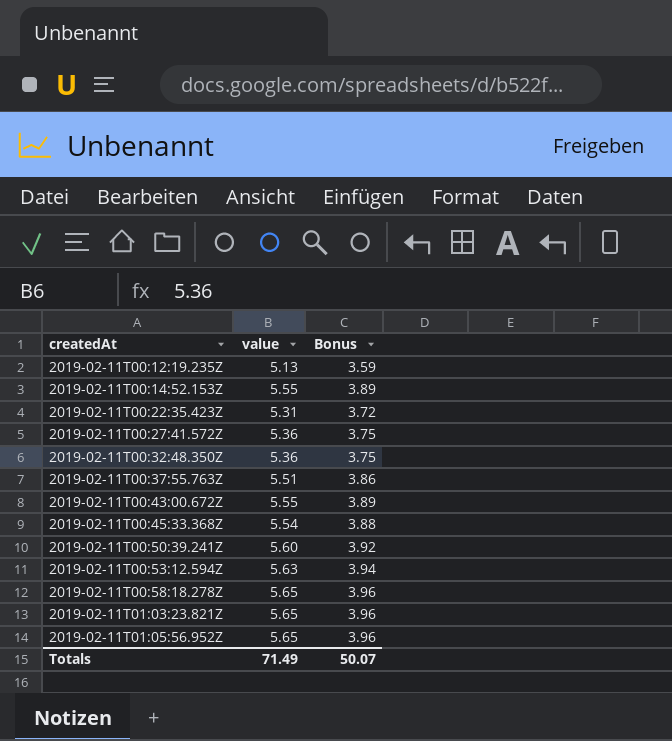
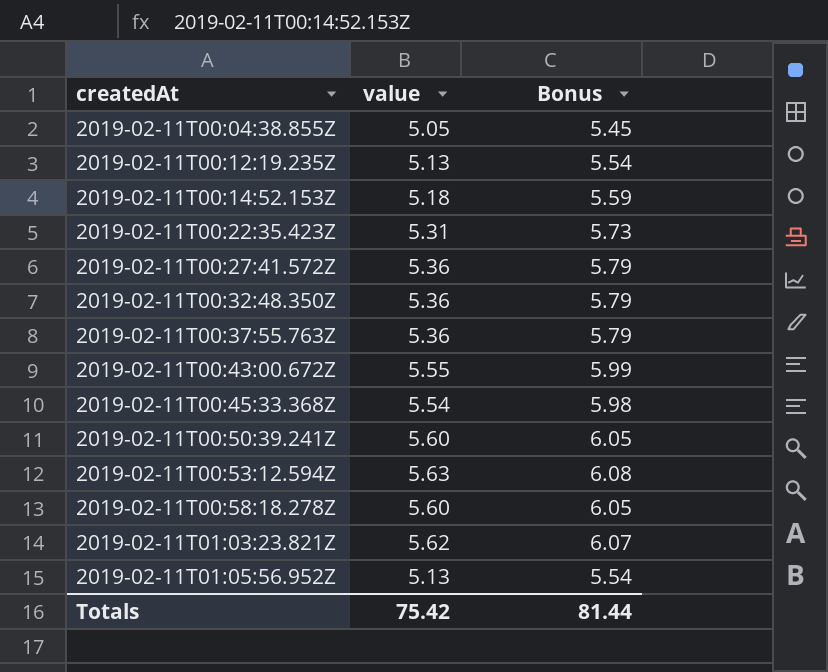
column Bonus | formula: [value] * 0.7 -> [value] * 1.08
row 2019-02-11T00:04:38.855Z: none -> 5.05 | 5.45
2019-02-11T00:14:52.153Z | value: 5.55 -> 5.18
2019-02-11T00:37:55.763Z | value: 5.51 -> 5.36
2019-02-11T00:58:18.278Z | value: 5.65 -> 5.60
2019-02-11T01:03:23.821Z | value: 5.65 -> 5.62
2019-02-11T01:05:56.952Z | value: 5.65 -> 5.13
Totals | value: 71.49 -> 75.42
Totals | Bonus: 50.07 -> 81.44

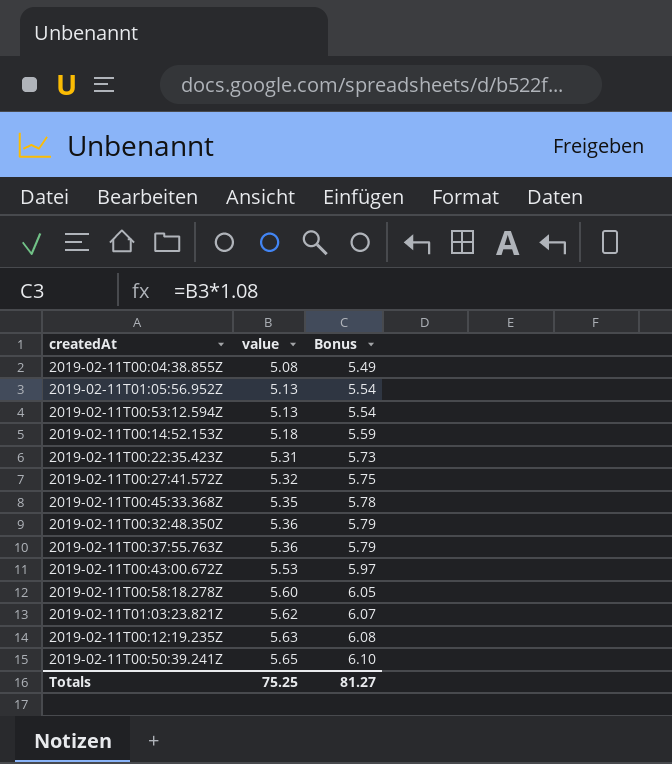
row order: createdAt ascending -> value ascending
2019-02-11T00:04:38.855Z | value: 5.05 -> 5.08
2019-02-11T00:04:38.855Z | Bonus: 5.45 -> 5.49
2019-02-11T00:53:12.594Z | value: 5.63 -> 5.13
2019-02-11T00:53:12.594Z | Bonus: 6.08 -> 5.54
2019-02-11T00:27:41.572Z | value: 5.36 -> 5.32
2019-02-11T00:27:41.572Z | Bonus: 5.79 -> 5.75
2019-02-11T00:45:33.368Z | value: 5.54 -> 5.35
2019-02-11T00:45:33.368Z | Bonus: 5.98 -> 5.78
2019-02-11T00:43:00.672Z | value: 5.55 -> 5.53
2019-02-11T00:43:00.672Z | Bonus: 5.99 -> 5.97
2019-02-11T00:12:19.235Z | value: 5.13 -> 5.63
2019-02-11T00:12:19.235Z | Bonus: 5.54 -> 6.08
2019-02-11T00:50:39.241Z | value: 5.60 -> 5.65
2019-02-11T00:50:39.241Z | Bonus: 6.05 -> 6.10
Totals | value: 75.42 -> 75.25
Totals | Bonus: 81.44 -> 81.27

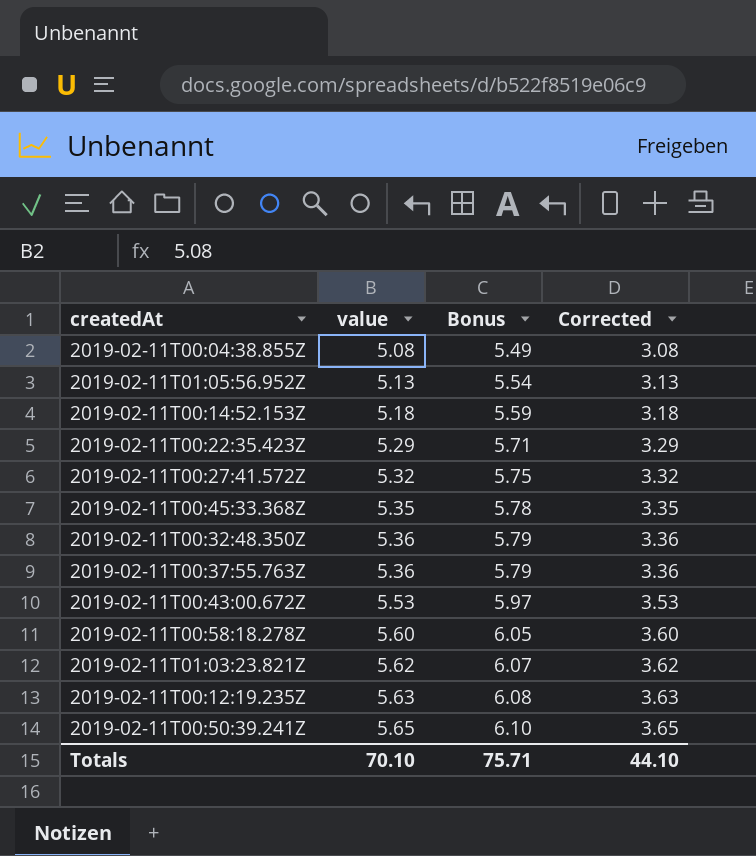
column Corrected | formula: none -> [value] - 2
row 2019-02-11T00:53:12.594Z: 5.13 | 5.54 -> none
2019-02-11T00:22:35.423Z | value: 5.31 -> 5.29
2019-02-11T00:22:35.423Z | Bonus: 5.73 -> 5.71
Totals | value: 75.25 -> 70.10
Totals | Bonus: 81.27 -> 75.71

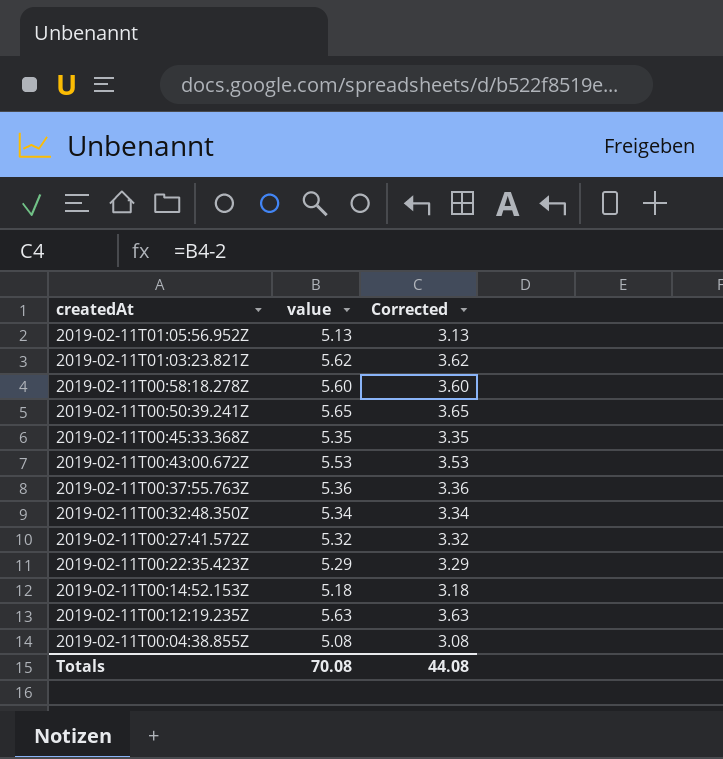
row order: value ascending -> createdAt descending
column Bonus | formula: [value] * 1.08 -> none
2019-02-11T00:32:48.350Z | value: 5.36 -> 5.34
2019-02-11T00:32:48.350Z | Corrected: 3.36 -> 3.34
Totals | value: 70.10 -> 70.08
Totals | Corrected: 44.10 -> 44.08

